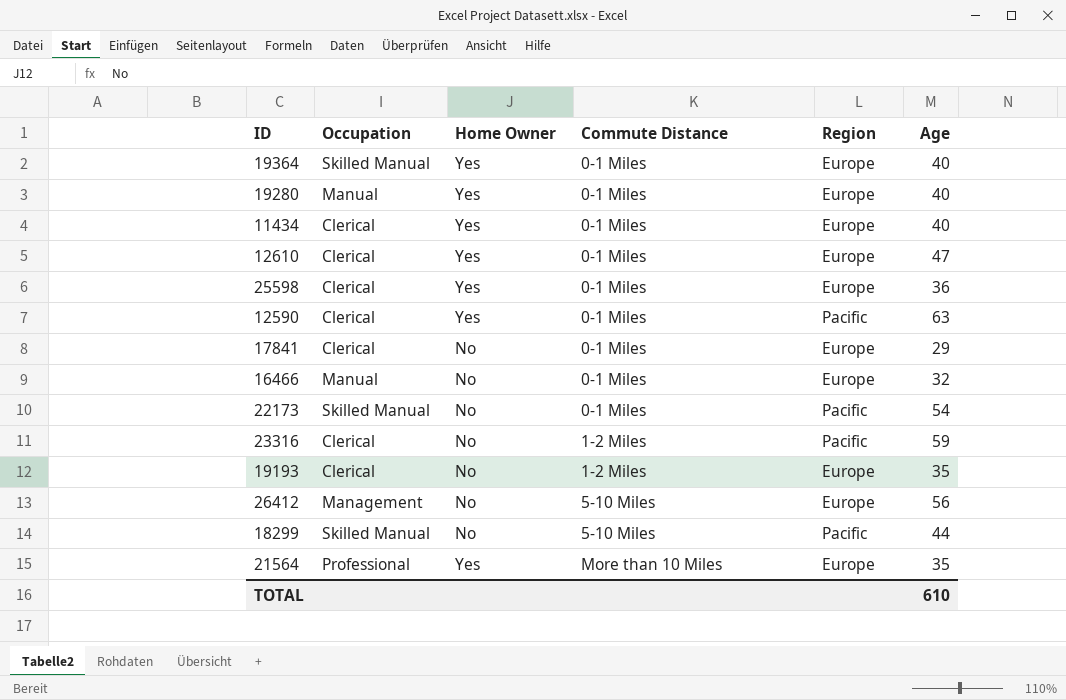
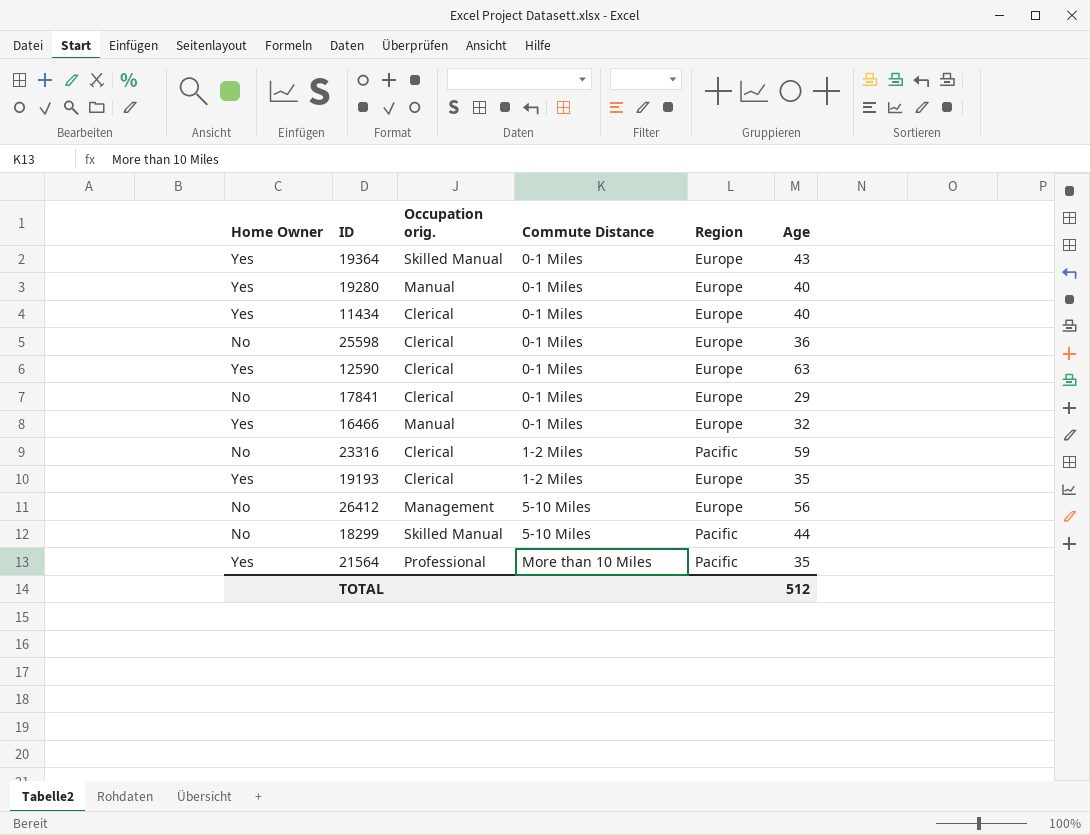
column Home Owner | position: 3 -> 1
column name: Occupation -> Occupation orig.
row 12610: Clerical | Yes | 0-1 Miles | Europe | 47 -> none
row 22173: Skilled Manual | No | 0-1 Miles | Pacific | 54 -> none
19364 | Age: 40 -> 43
25598 | Home Owner: Yes -> No
12590 | Region: Pacific -> Europe
16466 | Home Owner: No -> Yes
19193 | Home Owner: No -> Yes
21564 | Region: Europe -> Pacific
TOTAL | Age: 610 -> 512

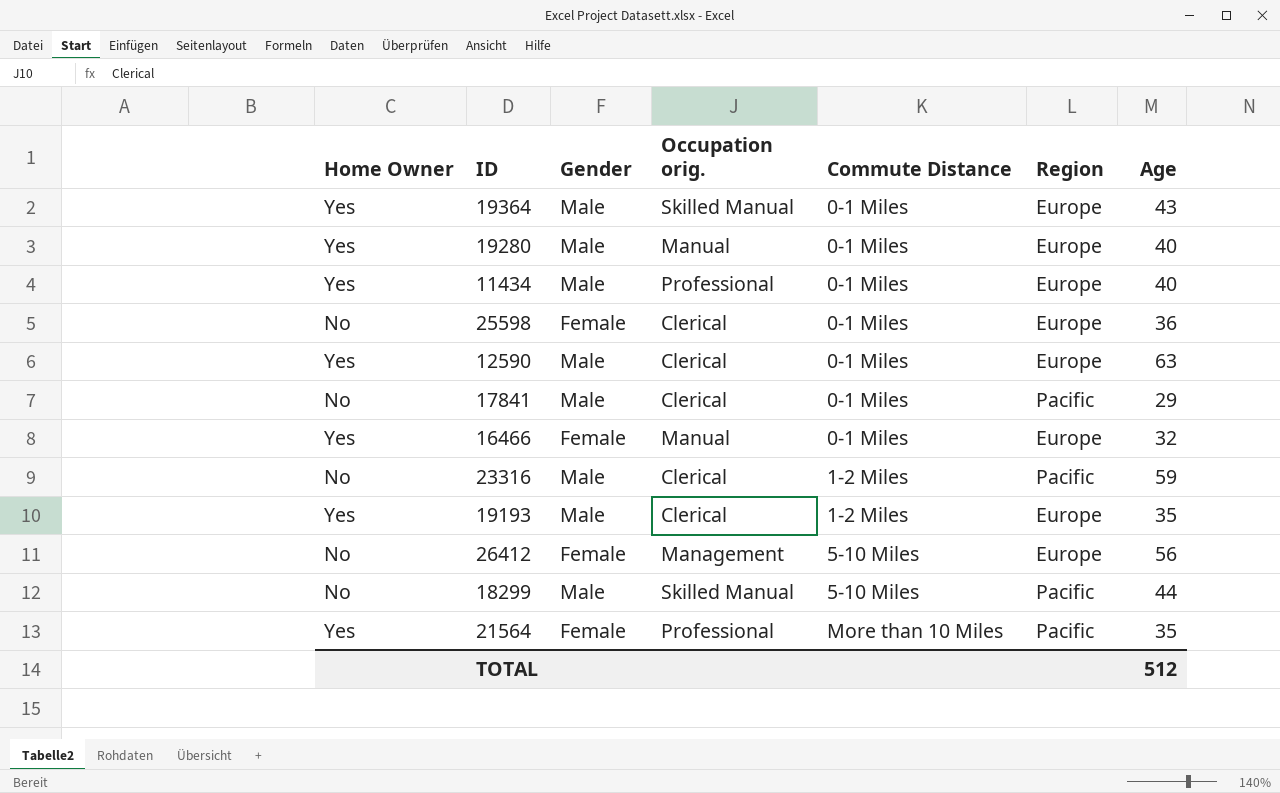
column Gender | position: none -> 3
11434 | Occupation orig.: Clerical -> Professional
17841 | Region: Europe -> Pacific

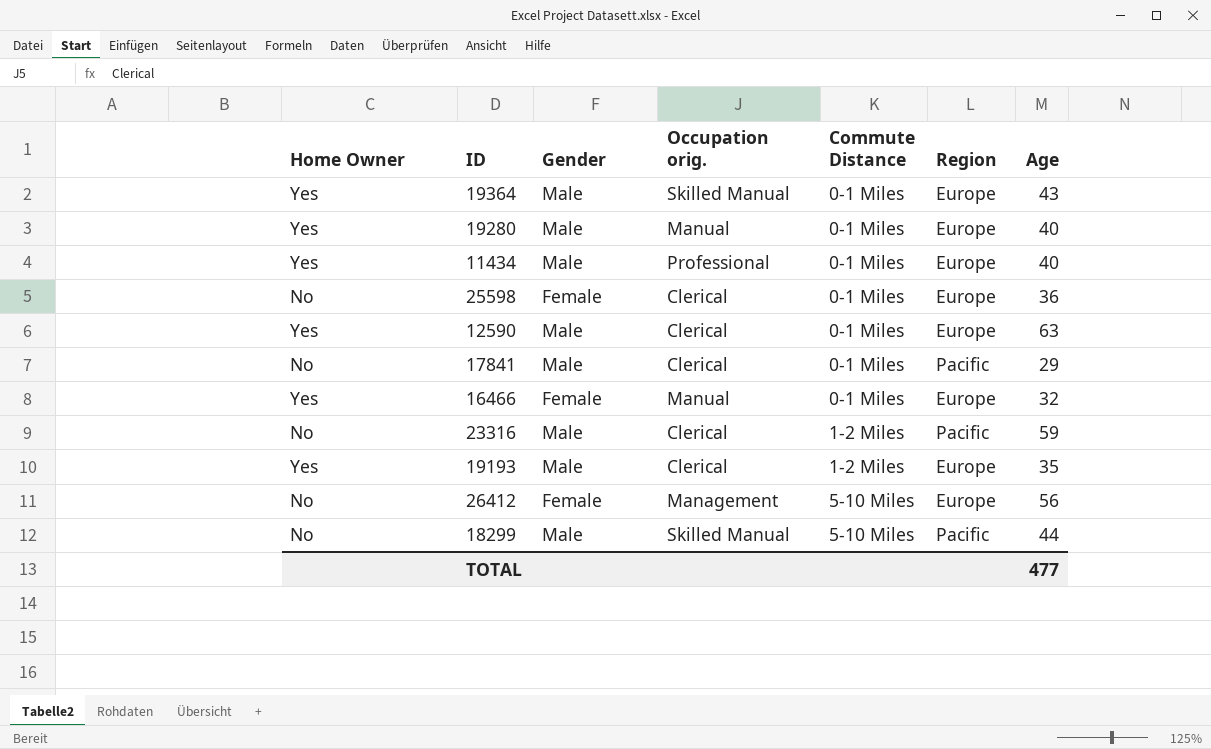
row 21564: Yes | Female | Professional | More than 10 Miles | Pacific | 35 -> none
TOTAL | Age: 512 -> 477

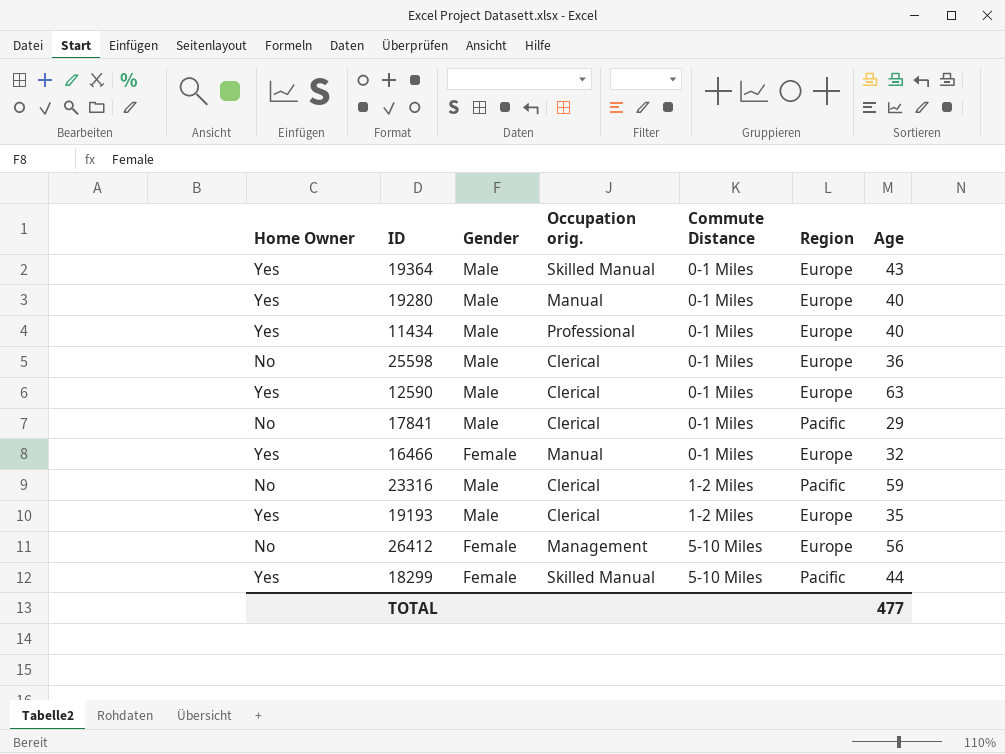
25598 | Gender: Female -> Male
18299 | Home Owner: No -> Yes
18299 | Gender: Male -> Female

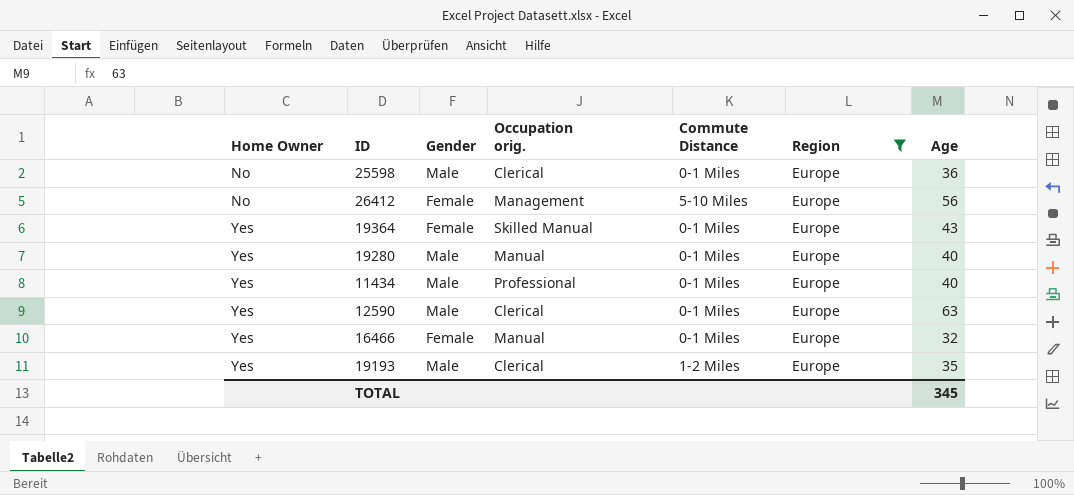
filter: none -> Region = Europe
row order: Commute Distance ascending -> Home Owner ascending
19364 | Gender: Male -> Female
TOTAL | Age: 477 -> 345

